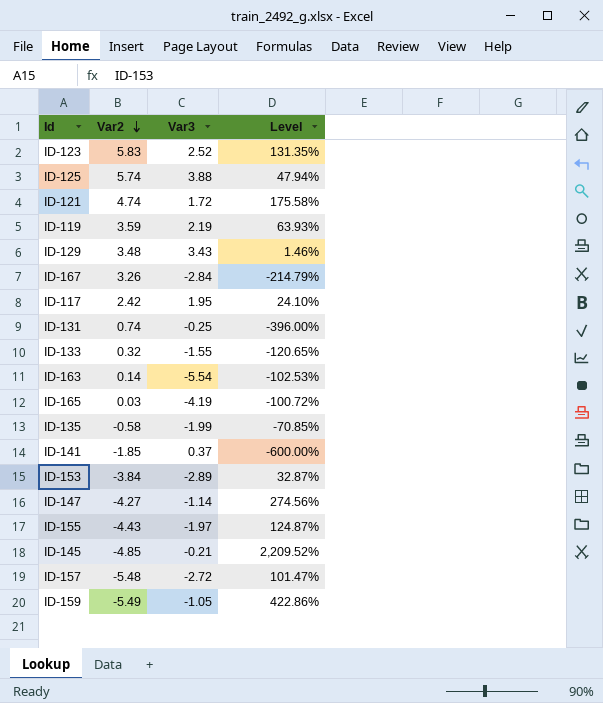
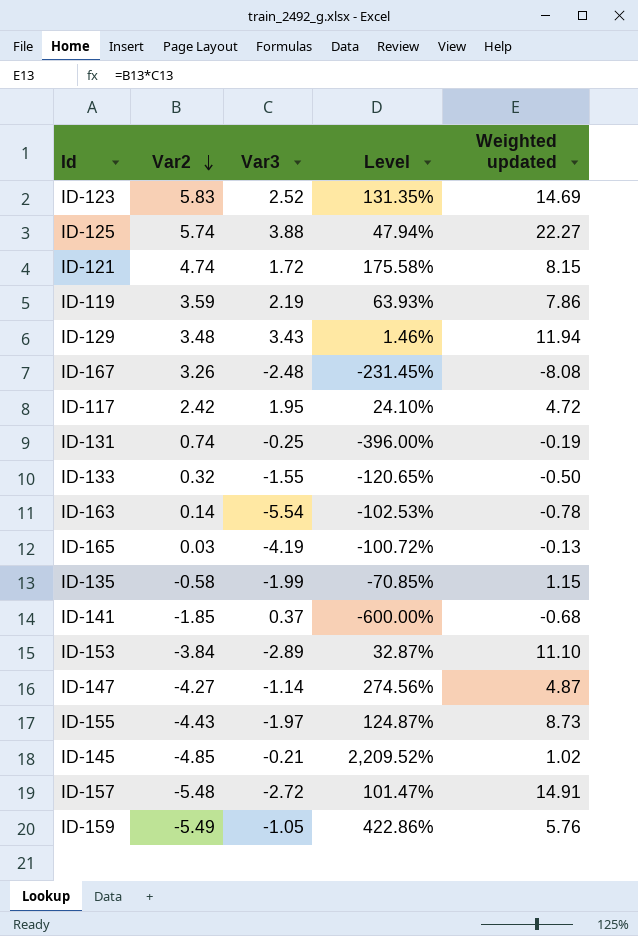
column Weighted updated | formula: none -> [Var2] * [Var3]
ID-167 | Var3: -2.84 -> -2.48
ID-167 | Level: -214.79% -> -231.45%

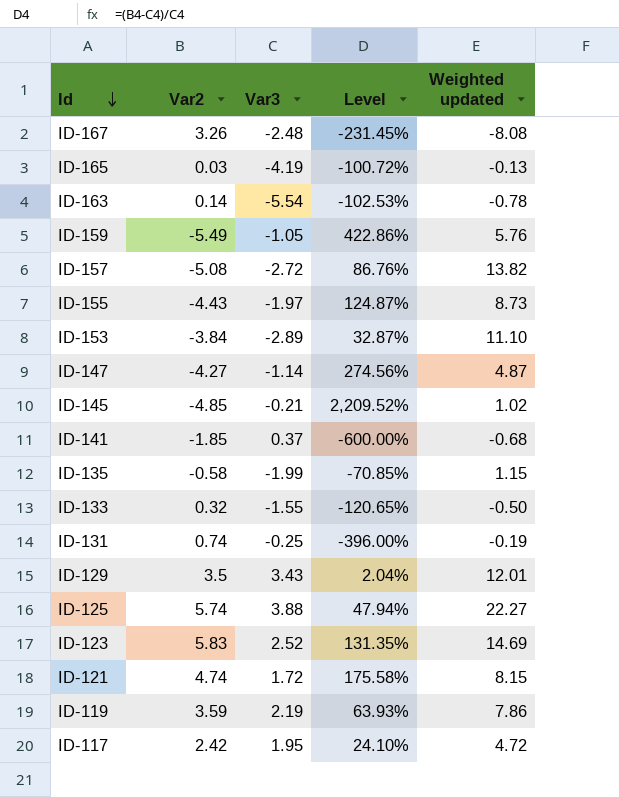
row order: Var2 descending -> Id descending
ID-157 | Var2: -5.48 -> -5.08
ID-157 | Level: 101.47% -> 86.76%
ID-157 | Weighted updated: 14.91 -> 13.82
ID-129 | Var2: 3.48 -> 3.5
ID-129 | Level: 1.46% -> 2.04%
ID-129 | Weighted updated: 11.94 -> 12.01

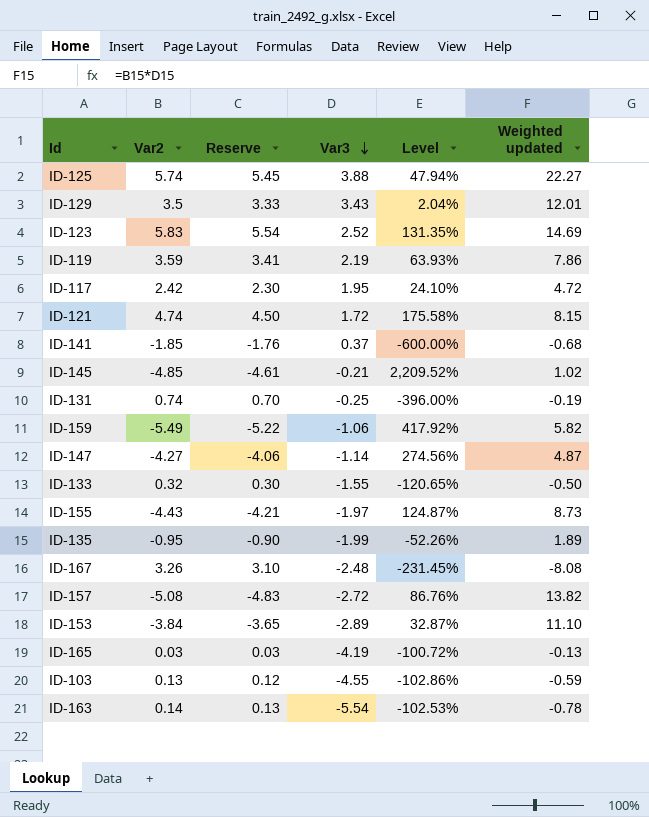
row order: Id descending -> Var3 descending
column Reserve | formula: none -> [Var2] * 0.95
ID-159 | Var3: -1.05 -> -1.06
ID-159 | Level: 422.86% -> 417.92%
ID-159 | Weighted updated: 5.76 -> 5.82
ID-135 | Var2: -0.58 -> -0.95
ID-135 | Level: -70.85% -> -52.26%
ID-135 | Weighted updated: 1.15 -> 1.89
row ID-103: none -> 0.13 | 0.12 | -4.55 | -102.86% | -0.59

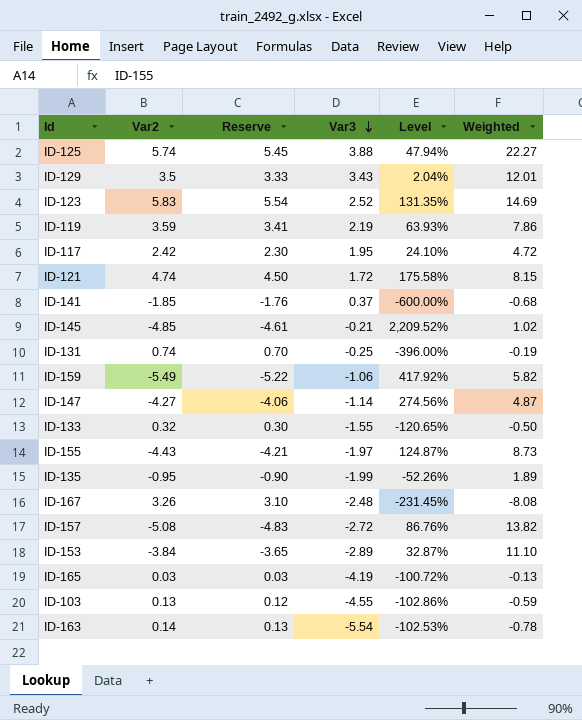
column name: Weighted updated -> Weighted

